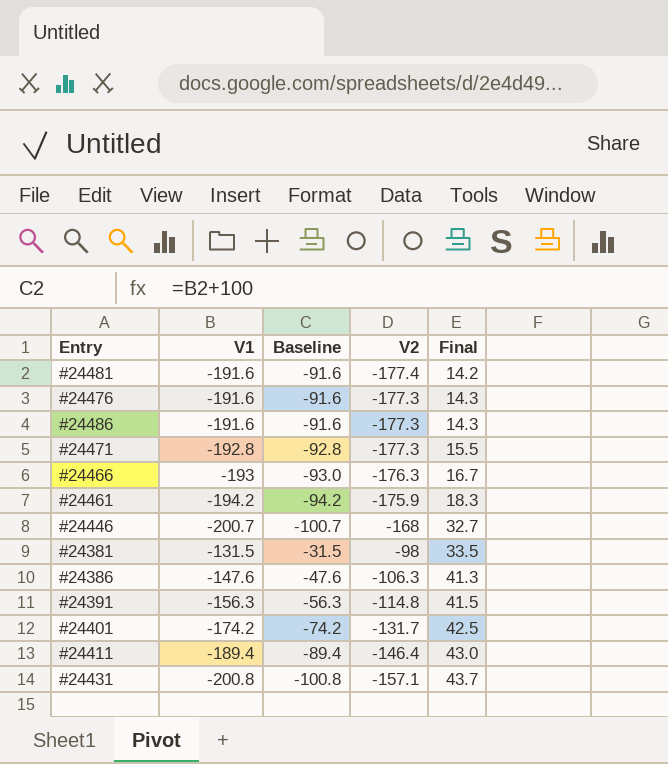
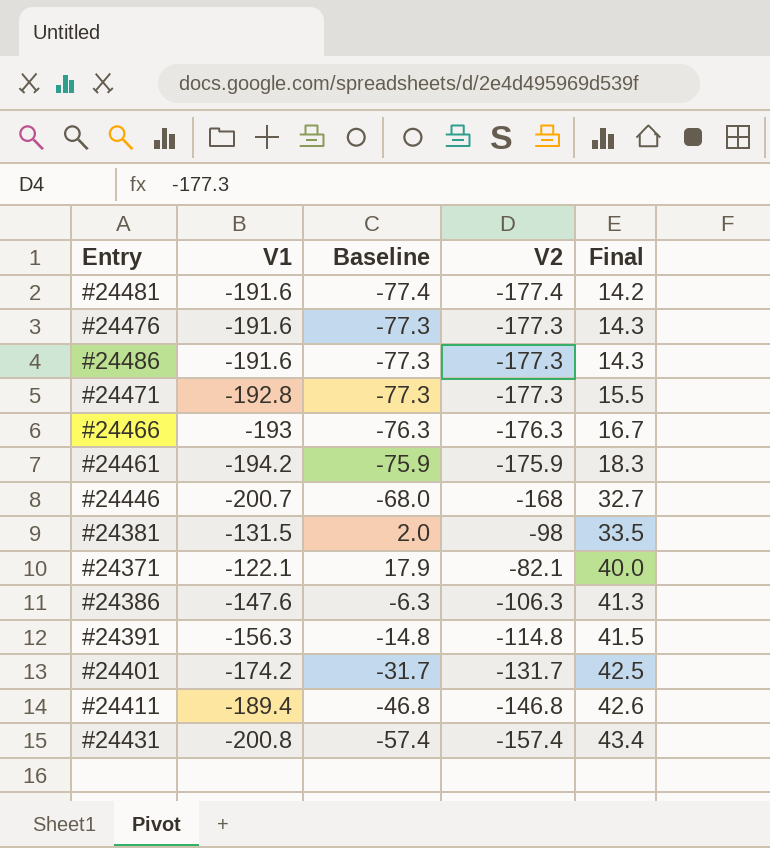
column Baseline | formula: [V1] + 100 -> [V2] + 100
row #24371: none -> -122.1 | 17.9 | -82.1 | 40.0
#24411 | V2: -146.4 -> -146.8
#24411 | Final: 43.0 -> 42.6
#24431 | V2: -157.1 -> -157.4
#24431 | Final: 43.7 -> 43.4

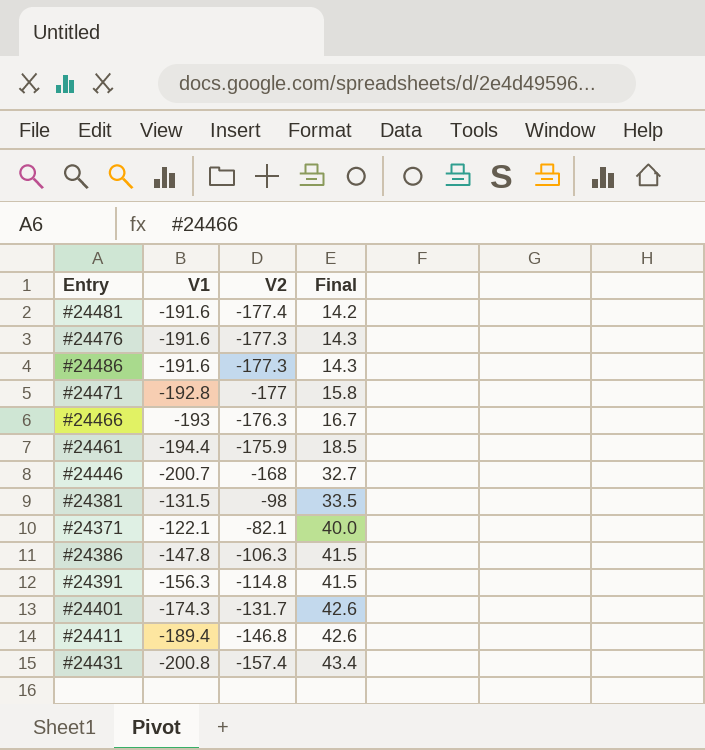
column Baseline | formula: [V2] + 100 -> none
#24471 | V2: -177.3 -> -177
#24471 | Final: 15.5 -> 15.8
#24461 | V1: -194.2 -> -194.4
#24461 | Final: 18.3 -> 18.5
#24386 | V1: -147.6 -> -147.8
#24386 | Final: 41.3 -> 41.5
#24401 | V1: -174.2 -> -174.3
#24401 | Final: 42.5 -> 42.6

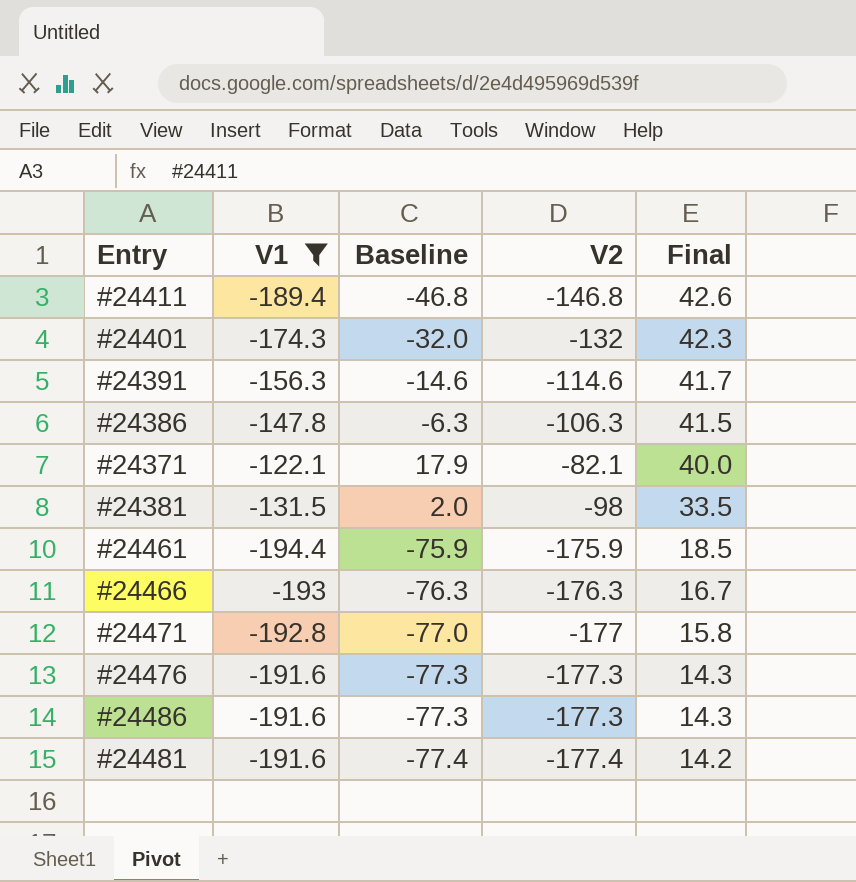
filter: none -> V1 >= -194.4
row order: Final ascending -> Final descending
column Baseline | formula: none -> [V2] + 100
#24401 | V2: -131.7 -> -132
#24401 | Final: 42.6 -> 42.3
#24391 | V2: -114.8 -> -114.6
#24391 | Final: 41.5 -> 41.7

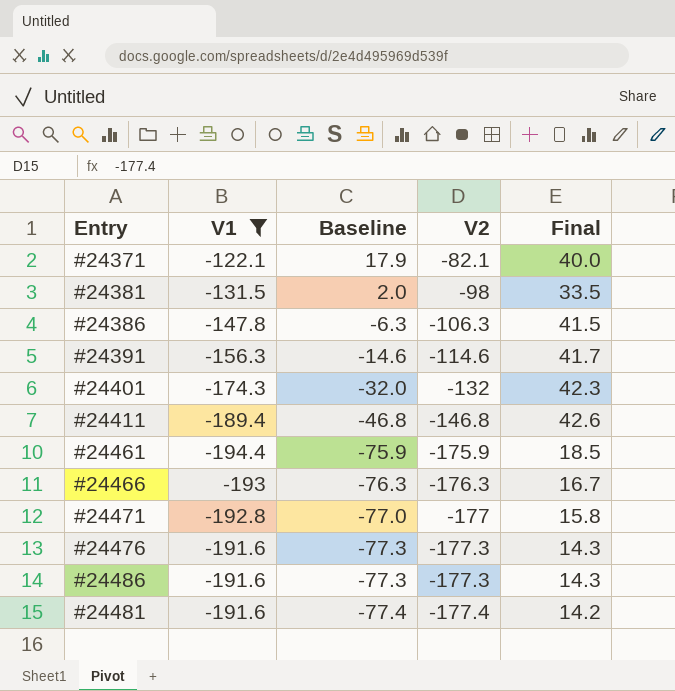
row order: Final descending -> Baseline descending

